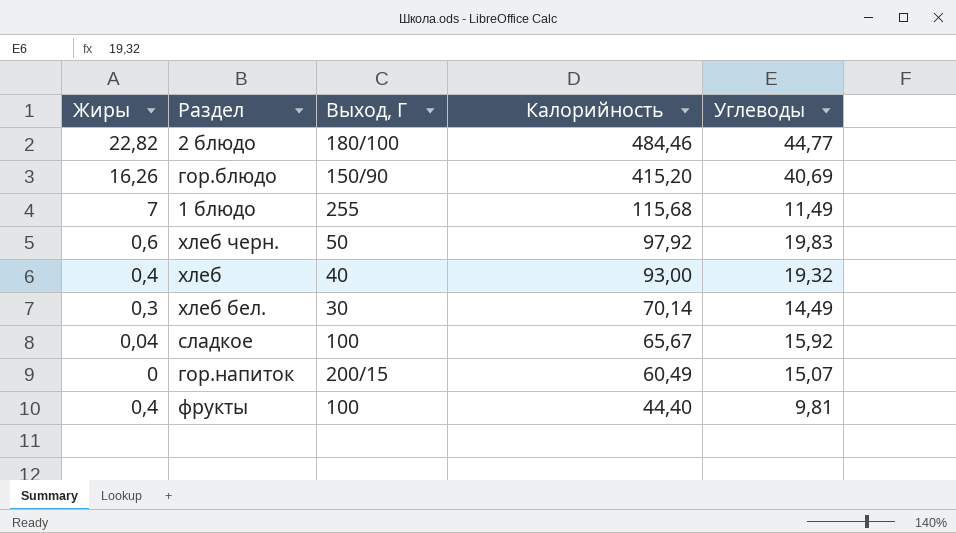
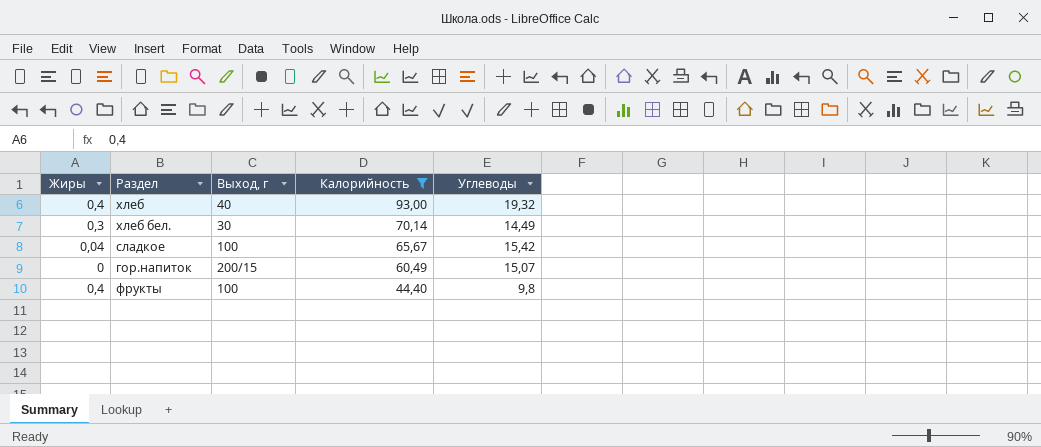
filter: none -> Калорийность <= 93,00
column name: Выход, Г -> Выход, г
сладкое | Углеводы: 15,92 -> 15,42
фрукты | Углеводы: 9,81 -> 9,8

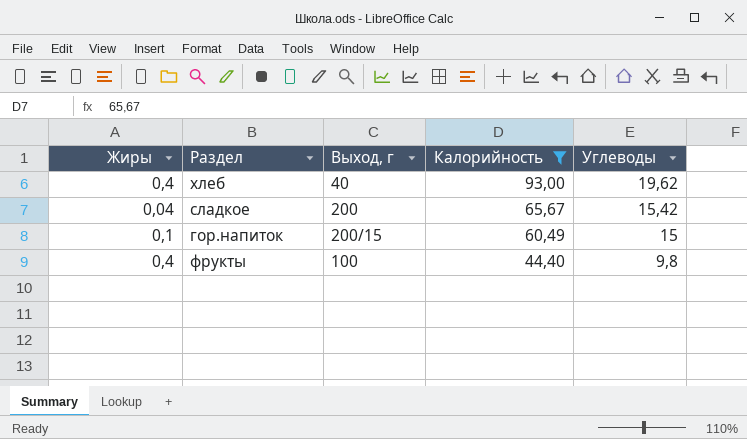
row хлеб бел.: 0,3 | 30 | 70,14 | 14,49 -> none
хлеб | Углеводы: 19,32 -> 19,62
сладкое | Выход, г: 100 -> 200
гор.напиток | Жиры: 0 -> 0,1
гор.напиток | Углеводы: 15,07 -> 15

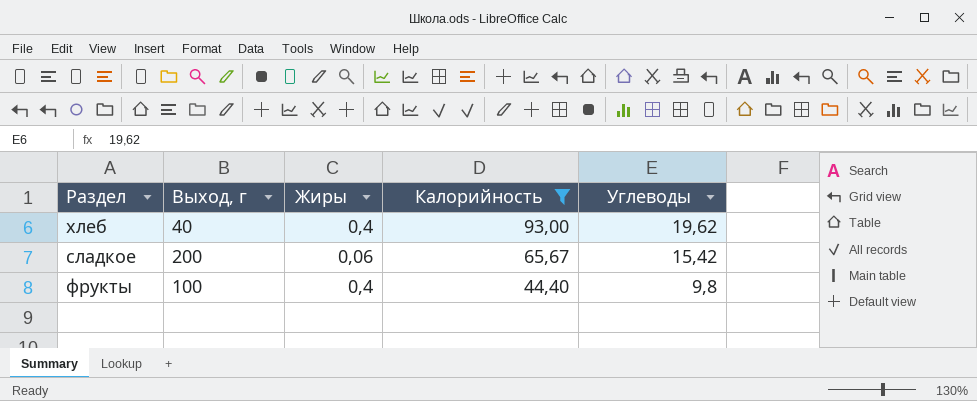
column Жиры | position: 1 -> 3
row гор.напиток: 0,1 | 200/15 | 60,49 | 15 -> none
сладкое | Жиры: 0,04 -> 0,06

